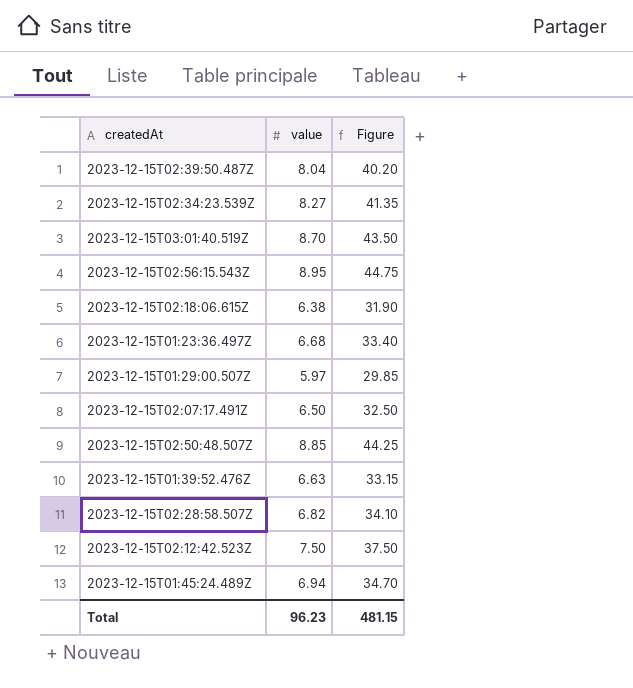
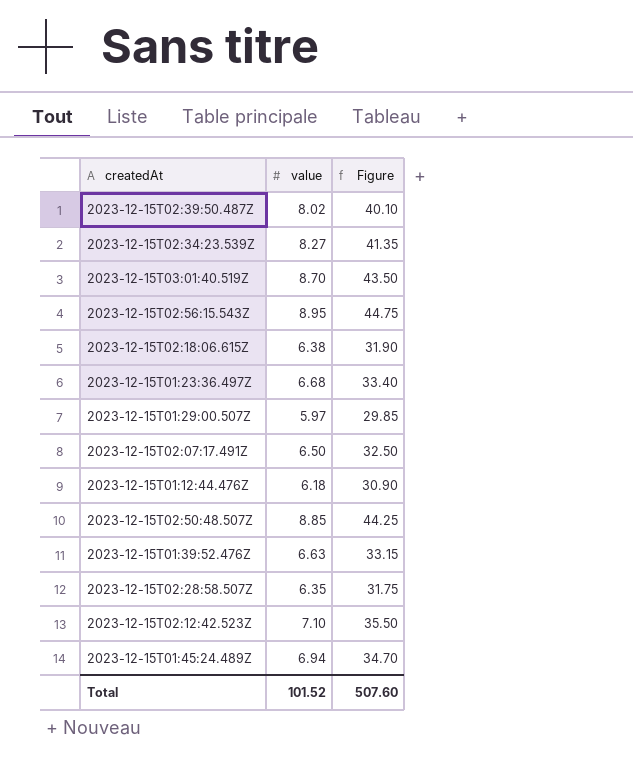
2023-12-15T02:39:50.487Z | value: 8.04 -> 8.02
2023-12-15T02:39:50.487Z | Figure: 40.20 -> 40.10
row 2023-12-15T01:12:44.476Z: none -> 6.18 | 30.90
2023-12-15T02:28:58.507Z | value: 6.82 -> 6.35
2023-12-15T02:28:58.507Z | Figure: 34.10 -> 31.75
2023-12-15T02:12:42.523Z | value: 7.50 -> 7.10
2023-12-15T02:12:42.523Z | Figure: 37.50 -> 35.50
Total | value: 96.23 -> 101.52
Total | Figure: 481.15 -> 507.60

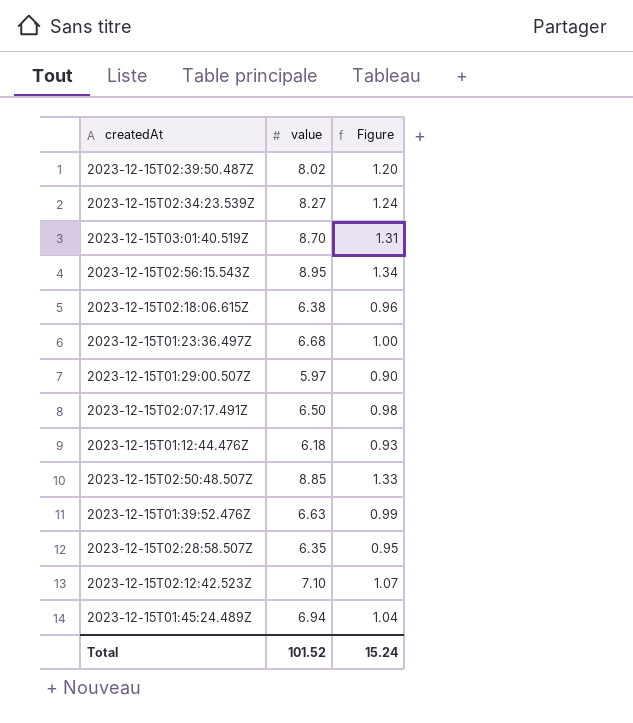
column Figure | formula: [value] * 5 -> [value] * 0.15
Total | Figure: 507.60 -> 15.24

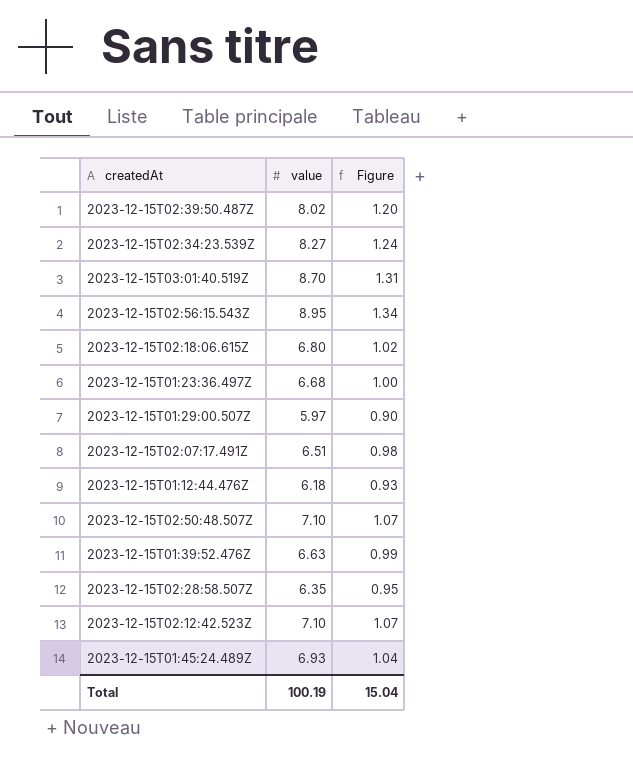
2023-12-15T02:18:06.615Z | value: 6.38 -> 6.80
2023-12-15T02:18:06.615Z | Figure: 0.96 -> 1.02
2023-12-15T02:07:17.491Z | value: 6.50 -> 6.51
2023-12-15T02:50:48.507Z | value: 8.85 -> 7.10
2023-12-15T02:50:48.507Z | Figure: 1.33 -> 1.07
2023-12-15T01:45:24.489Z | value: 6.94 -> 6.93
Total | value: 101.52 -> 100.19
Total | Figure: 15.24 -> 15.04

